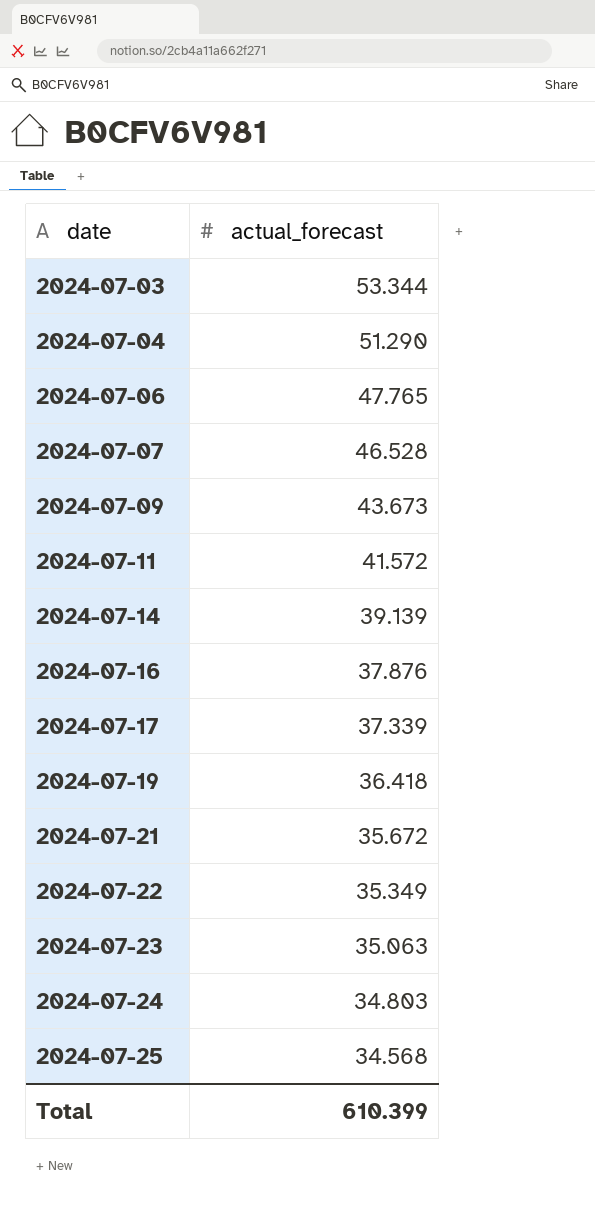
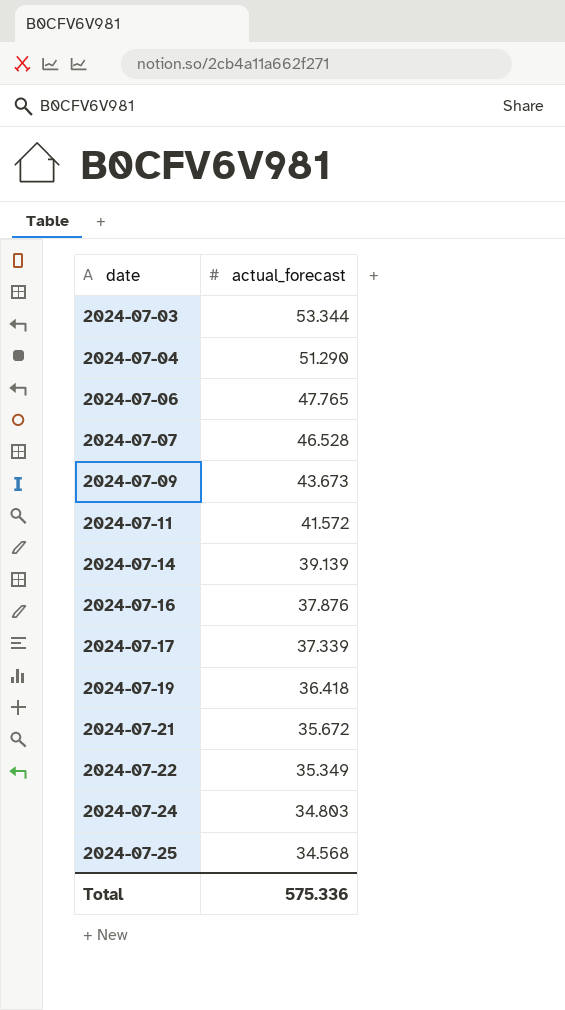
row 2024-07-23: 35.063 -> none
Total | actual_forecast: 610.399 -> 575.336

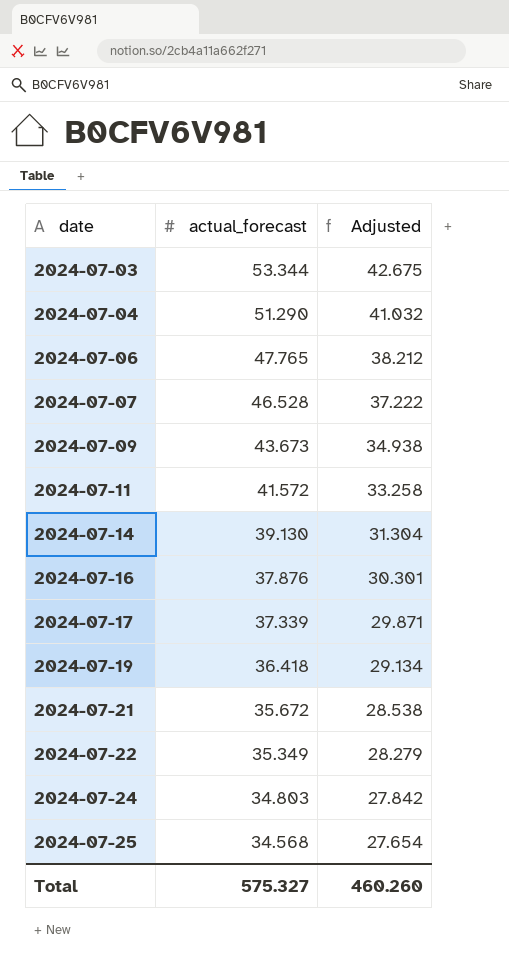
column Adjusted | formula: none -> [actual_forecast] * 0.8
2024-07-14 | actual_forecast: 39.139 -> 39.130
Total | actual_forecast: 575.336 -> 575.327

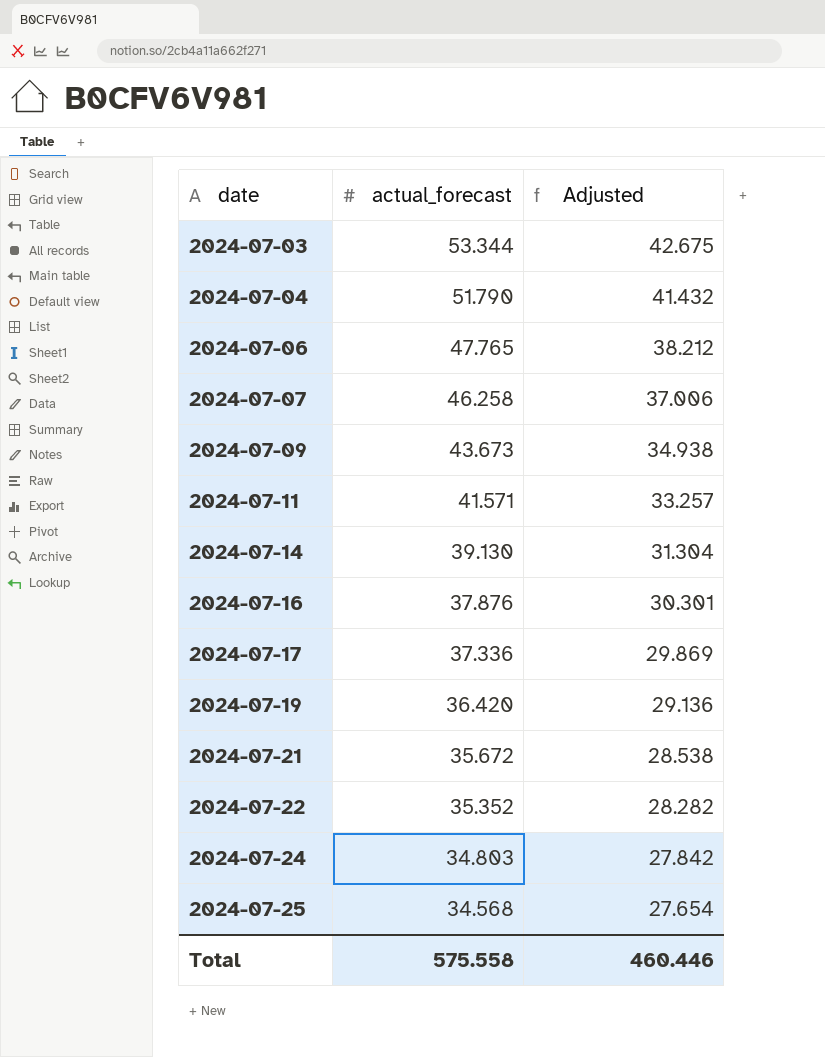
2024-07-04 | actual_forecast: 51.290 -> 51.790
2024-07-04 | Adjusted: 41.032 -> 41.432
2024-07-07 | actual_forecast: 46.528 -> 46.258
2024-07-07 | Adjusted: 37.222 -> 37.006
2024-07-11 | actual_forecast: 41.572 -> 41.571
2024-07-11 | Adjusted: 33.258 -> 33.257
2024-07-17 | actual_forecast: 37.339 -> 37.336
2024-07-17 | Adjusted: 29.871 -> 29.869
2024-07-19 | actual_forecast: 36.418 -> 36.420
2024-07-19 | Adjusted: 29.134 -> 29.136
2024-07-22 | actual_forecast: 35.349 -> 35.352
2024-07-22 | Adjusted: 28.279 -> 28.282
Total | actual_forecast: 575.327 -> 575.558
Total | Adjusted: 460.260 -> 460.446

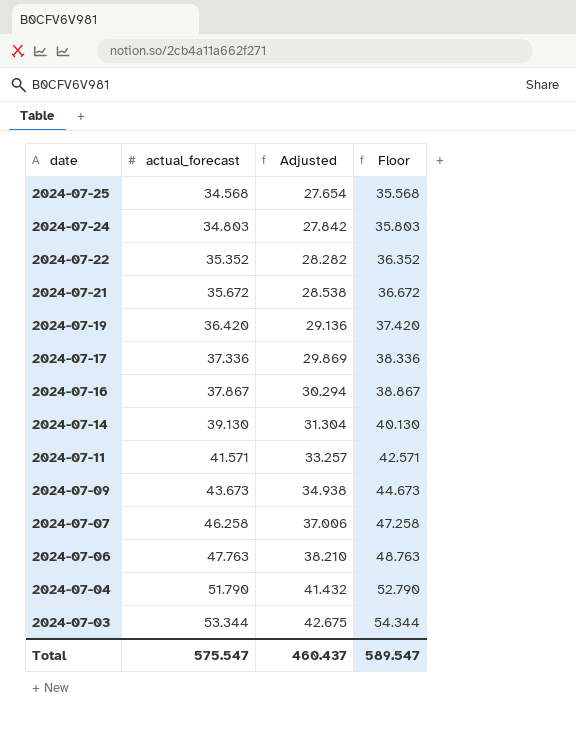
row order: date ascending -> date descending
column Floor | formula: none -> [actual_forecast] + 1
2024-07-16 | actual_forecast: 37.876 -> 37.867
2024-07-16 | Adjusted: 30.301 -> 30.294
2024-07-06 | actual_forecast: 47.765 -> 47.763
2024-07-06 | Adjusted: 38.212 -> 38.210
Total | actual_forecast: 575.558 -> 575.547
Total | Adjusted: 460.446 -> 460.437

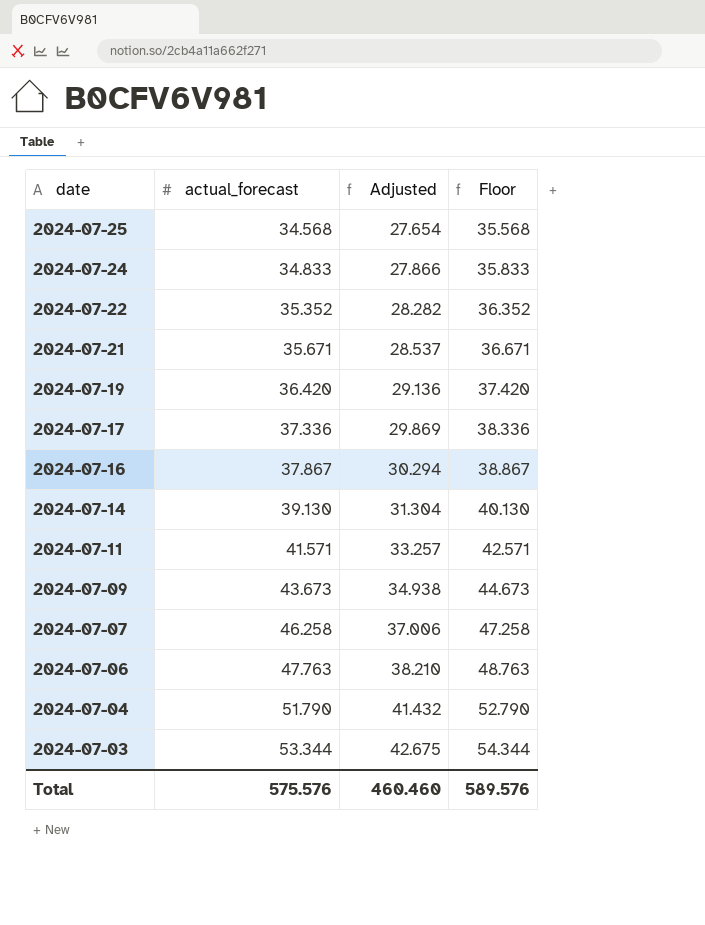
2024-07-24 | actual_forecast: 34.803 -> 34.833
2024-07-24 | Adjusted: 27.842 -> 27.866
2024-07-24 | Floor: 35.803 -> 35.833
2024-07-21 | actual_forecast: 35.672 -> 35.671
2024-07-21 | Adjusted: 28.538 -> 28.537
2024-07-21 | Floor: 36.672 -> 36.671
Total | actual_forecast: 575.547 -> 575.576
Total | Adjusted: 460.437 -> 460.460
Total | Floor: 589.547 -> 589.576

